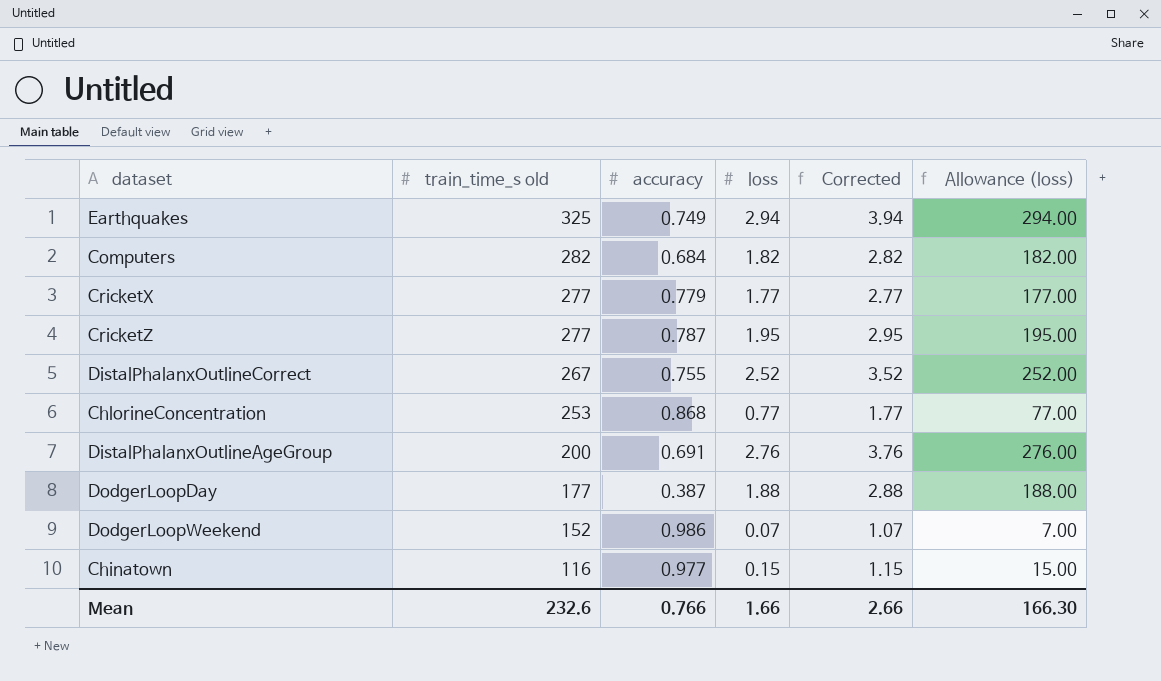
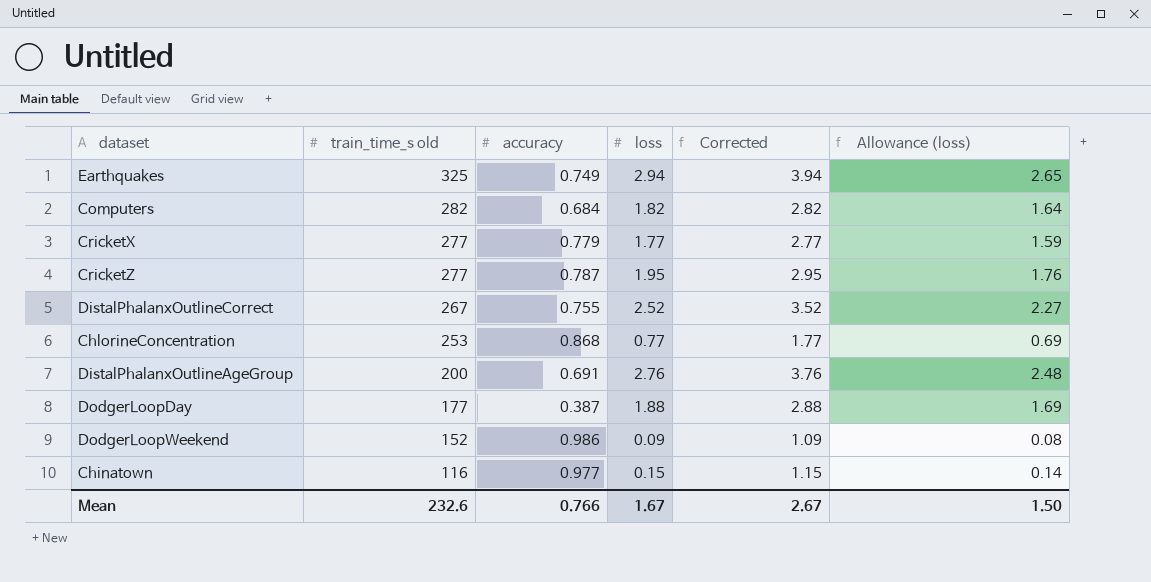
column Allowance (loss) | formula: [loss] * 100 -> [loss] * 0.9
DodgerLoopWeekend | loss: 0.07 -> 0.09
DodgerLoopWeekend | Corrected: 1.07 -> 1.09
Mean | loss: 1.66 -> 1.67
Mean | Corrected: 2.66 -> 2.67
Mean | Allowance (loss): 166.30 -> 1.50

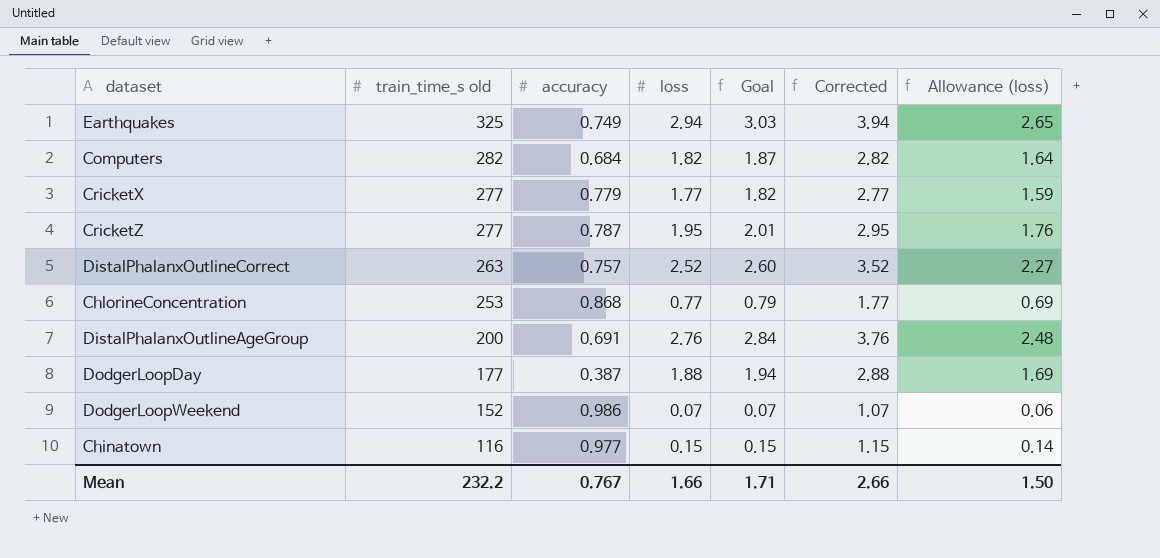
column Goal | formula: none -> [loss] * 1.03
DistalPhalanxOutlineCorrect | train_time_s old: 267 -> 263
DistalPhalanxOutlineCorrect | accuracy: 0.755 -> 0.757
DodgerLoopWeekend | loss: 0.09 -> 0.07
DodgerLoopWeekend | Corrected: 1.09 -> 1.07
DodgerLoopWeekend | Allowance (loss): 0.08 -> 0.06
Mean | train_time_s old: 232.6 -> 232.2
Mean | accuracy: 0.766 -> 0.767
Mean | loss: 1.67 -> 1.66
Mean | Corrected: 2.67 -> 2.66

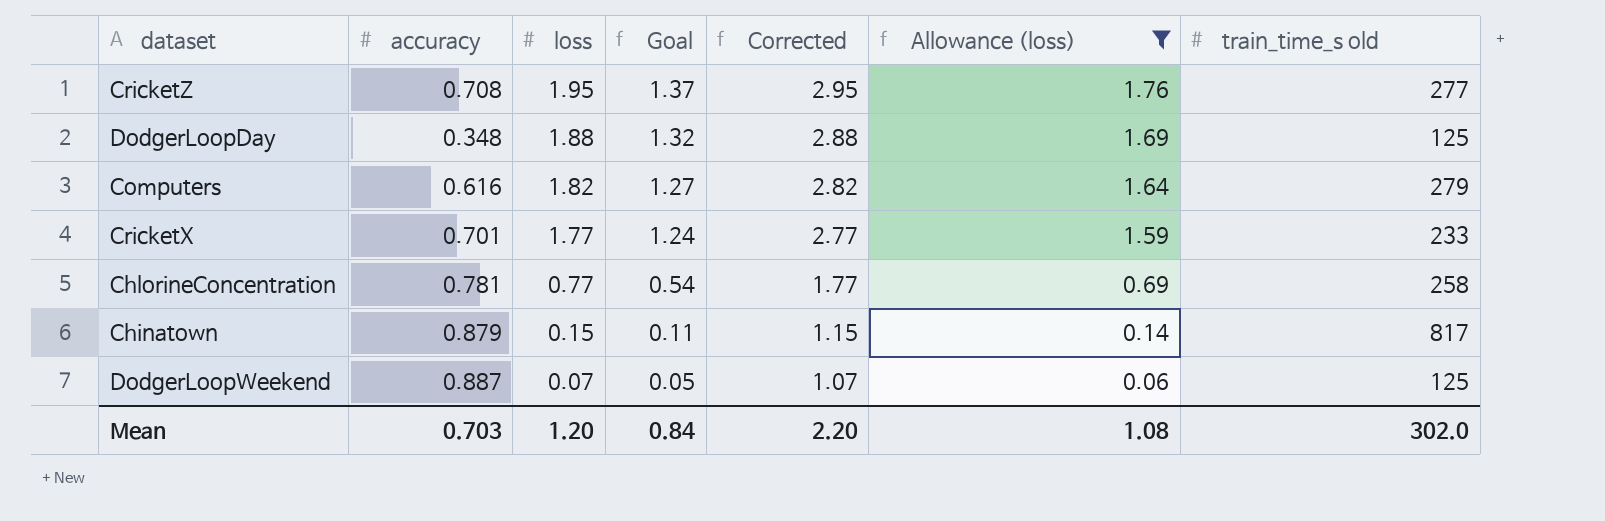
filter: none -> Allowance (loss) <= 1.76
row order: train_time_s old descending -> loss descending
column Goal | formula: [loss] * 1.03 -> [loss] * 0.7
column train_time_s old | position: 2 -> 7
CricketZ | accuracy: 0.787 -> 0.708
DodgerLoopDay | accuracy: 0.387 -> 0.348
DodgerLoopDay | train_time_s old: 177 -> 125
Computers | accuracy: 0.684 -> 0.616
Computers | train_time_s old: 282 -> 279
CricketX | accuracy: 0.779 -> 0.701
CricketX | train_time_s old: 277 -> 233
ChlorineConcentration | accuracy: 0.868 -> 0.781
ChlorineConcentration | train_time_s old: 253 -> 258
Chinatown | accuracy: 0.977 -> 0.879
Chinatown | train_time_s old: 116 -> 817
DodgerLoopWeekend | accuracy: 0.986 -> 0.887
DodgerLoopWeekend | train_time_s old: 152 -> 125
Mean | accuracy: 0.767 -> 0.703
Mean | loss: 1.66 -> 1.20
Mean | Goal: 1.71 -> 0.84
Mean | Corrected: 2.66 -> 2.20
Mean | Allowance (loss): 1.50 -> 1.08
Mean | train_time_s old: 232.2 -> 302.0

